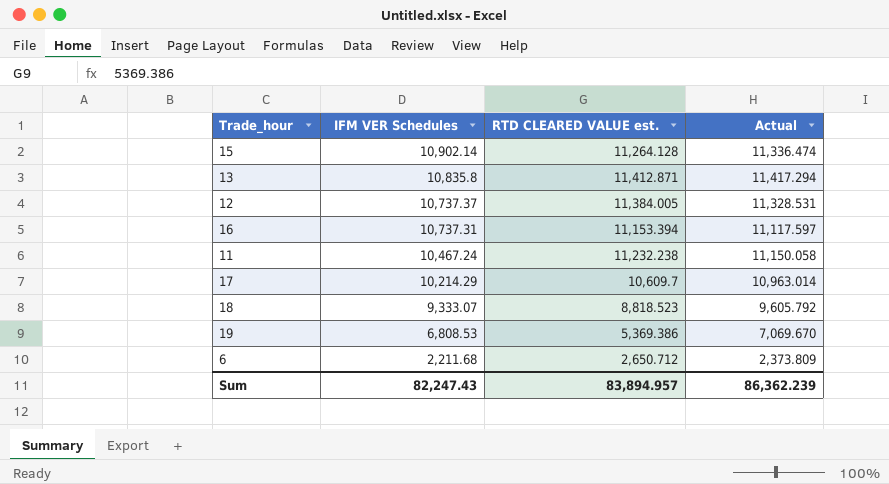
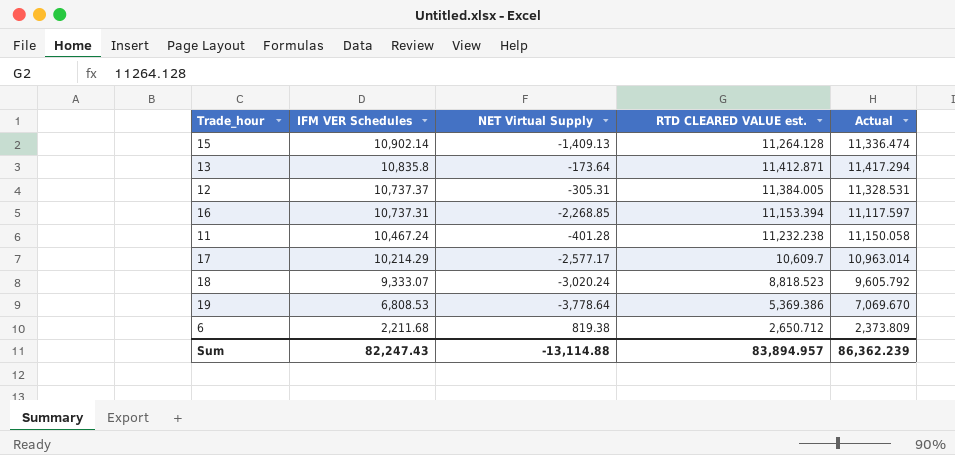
column NET Virtual Supply | position: none -> 3

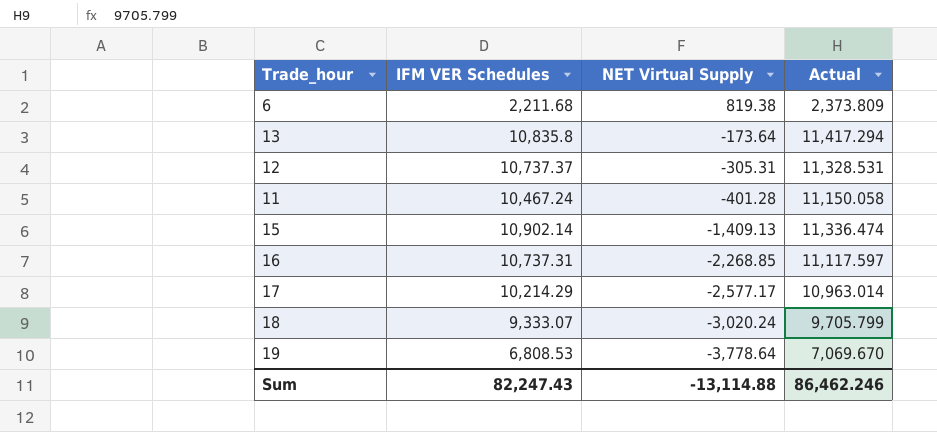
row order: IFM VER Schedules descending -> NET Virtual Supply descending
column RTD CLEARED VALUE est. | position: 4 -> none
18 | Actual: 9,605.792 -> 9,705.799
Sum | Actual: 86,362.239 -> 86,462.246

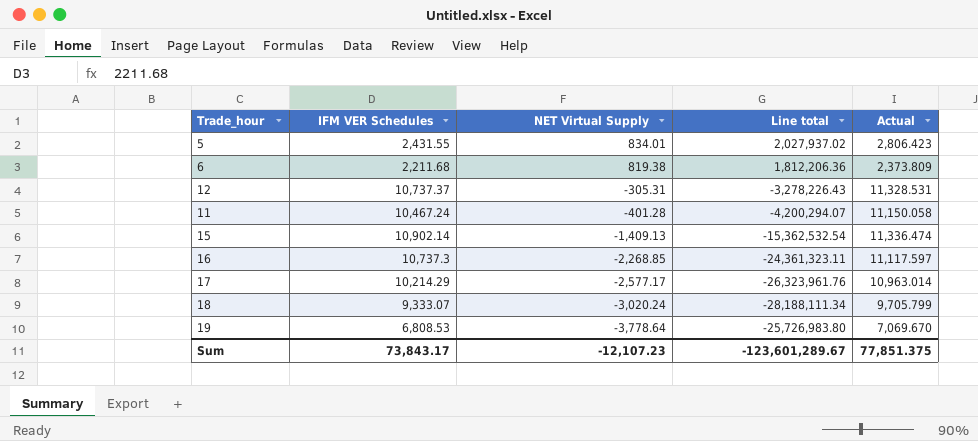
column Line total | formula: none -> [IFM VER Schedules] * [NET Virtual Supply]
row 13: 10,835.8 | -173.64 | 11,417.294 -> none
row 5: none -> 2,431.55 | 834.01 | 2,027,937.02 | 2,806.423
16 | IFM VER Schedules: 10,737.31 -> 10,737.3
Sum | IFM VER Schedules: 82,247.43 -> 73,843.17
Sum | NET Virtual Supply: -13,114.88 -> -12,107.23
Sum | Actual: 86,462.246 -> 77,851.375

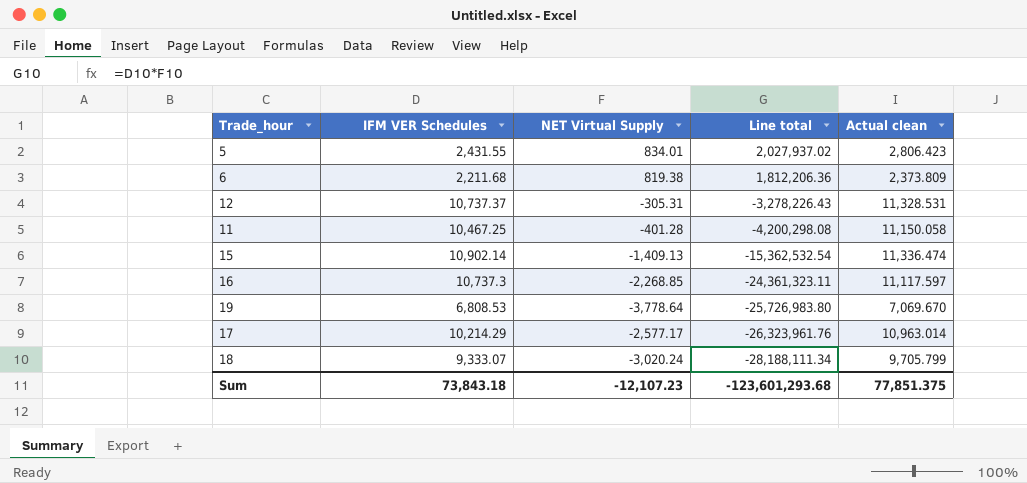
row order: NET Virtual Supply descending -> Line total descending
column name: Actual -> Actual clean
11 | IFM VER Schedules: 10,467.24 -> 10,467.25
11 | Line total: -4,200,294.07 -> -4,200,298.08
Sum | IFM VER Schedules: 73,843.17 -> 73,843.18
Sum | Line total: -123,601,289.67 -> -123,601,293.68

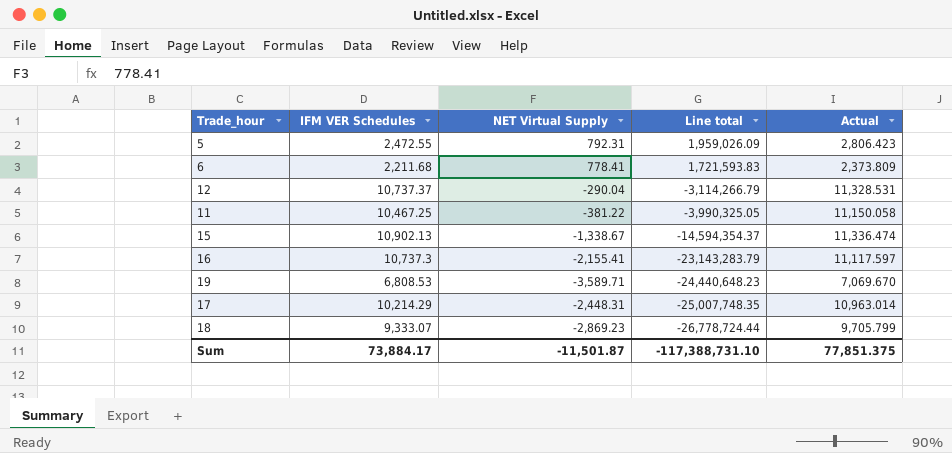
column name: Actual clean -> Actual
5 | IFM VER Schedules: 2,431.55 -> 2,472.55
5 | NET Virtual Supply: 834.01 -> 792.31
5 | Line total: 2,027,937.02 -> 1,959,026.09
6 | NET Virtual Supply: 819.38 -> 778.41
6 | Line total: 1,812,206.36 -> 1,721,593.83
12 | NET Virtual Supply: -305.31 -> -290.04
12 | Line total: -3,278,226.43 -> -3,114,266.79
11 | NET Virtual Supply: -401.28 -> -381.22
11 | Line total: -4,200,298.08 -> -3,990,325.05
15 | IFM VER Schedules: 10,902.14 -> 10,902.13
15 | NET Virtual Supply: -1,409.13 -> -1,338.67
15 | Line total: -15,362,532.54 -> -14,594,354.37
16 | NET Virtual Supply: -2,268.85 -> -2,155.41
16 | Line total: -24,361,323.11 -> -23,143,283.79
19 | NET Virtual Supply: -3,778.64 -> -3,589.71
19 | Line total: -25,726,983.80 -> -24,440,648.23
17 | NET Virtual Supply: -2,577.17 -> -2,448.31
17 | Line total: -26,323,961.76 -> -25,007,748.35
18 | NET Virtual Supply: -3,020.24 -> -2,869.23
18 | Line total: -28,188,111.34 -> -26,778,724.44
Sum | IFM VER Schedules: 73,843.18 -> 73,884.17
Sum | NET Virtual Supply: -12,107.23 -> -11,501.87
Sum | Line total: -123,601,293.68 -> -117,388,731.10

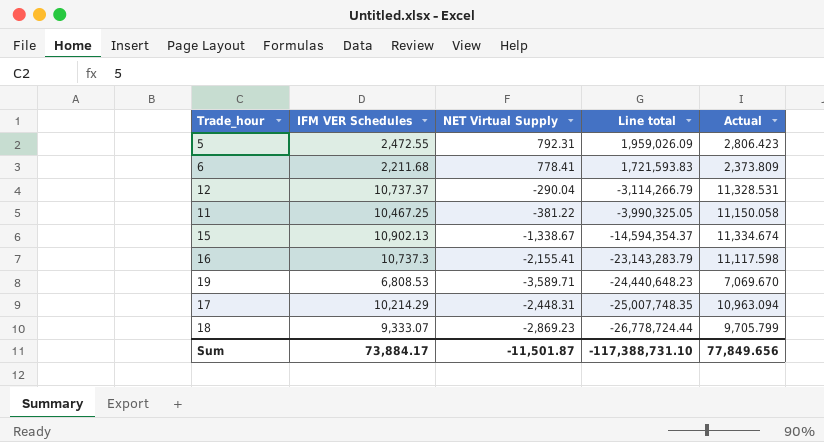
15 | Actual: 11,336.474 -> 11,334.674
16 | Actual: 11,117.597 -> 11,117.598
17 | Actual: 10,963.014 -> 10,963.094
Sum | Actual: 77,851.375 -> 77,849.656

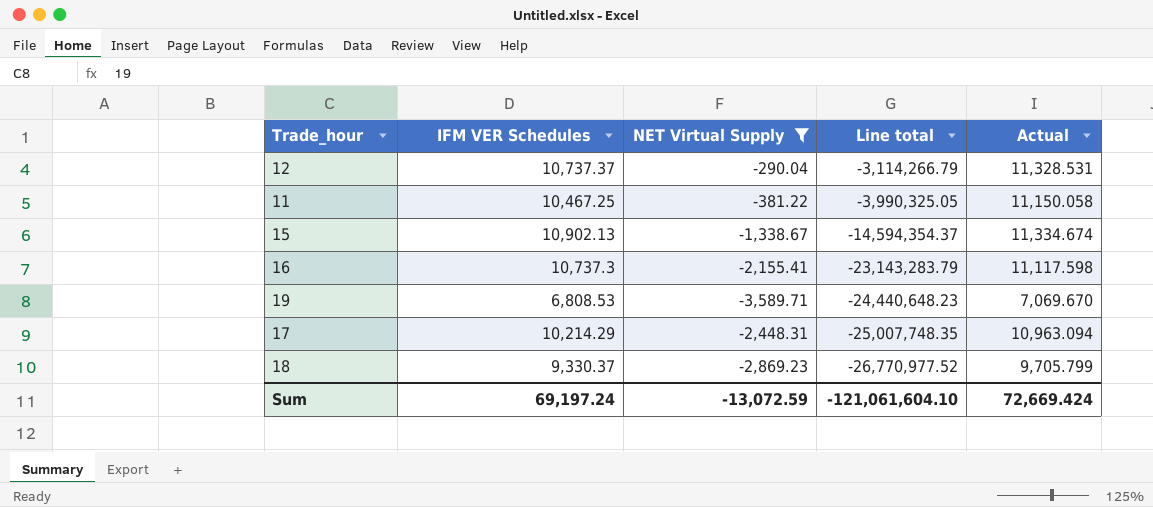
filter: none -> NET Virtual Supply <= -290.04
18 | IFM VER Schedules: 9,333.07 -> 9,330.37
18 | Line total: -26,778,724.44 -> -26,770,977.52
Sum | IFM VER Schedules: 73,884.17 -> 69,197.24
Sum | NET Virtual Supply: -11,501.87 -> -13,072.59
Sum | Line total: -117,388,731.10 -> -121,061,604.10
Sum | Actual: 77,849.656 -> 72,669.424

